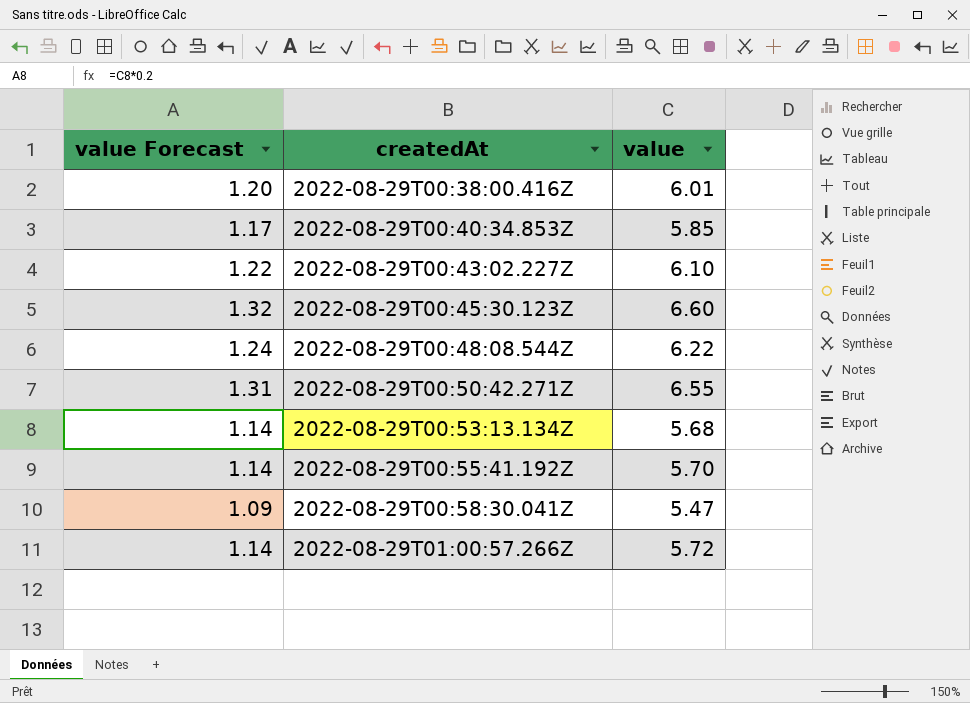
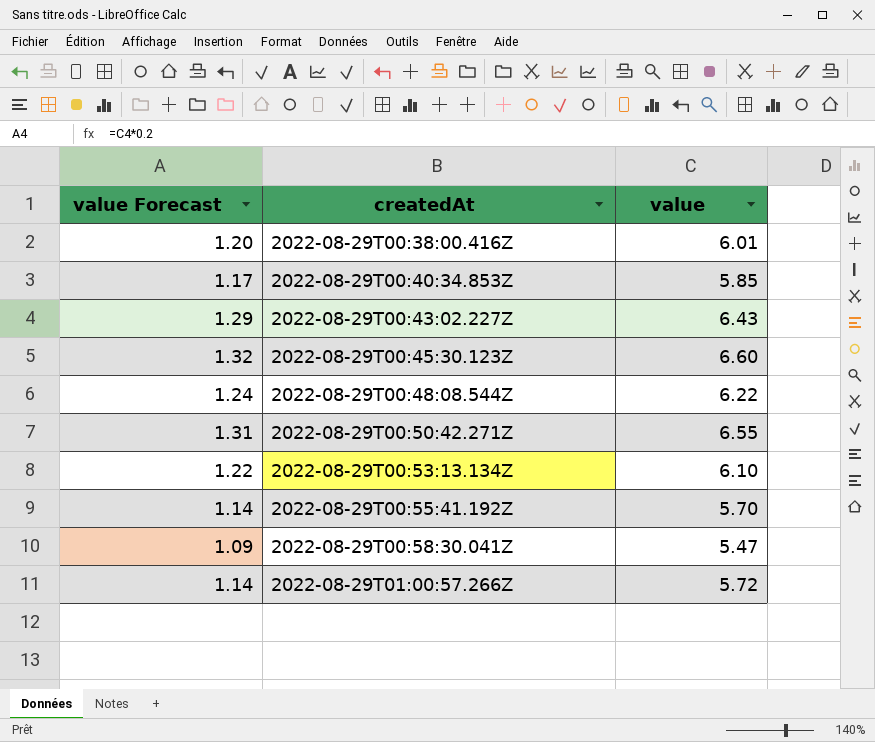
2022-08-29T00:43:02.227Z | value Forecast: 1.22 -> 1.29
2022-08-29T00:43:02.227Z | value: 6.10 -> 6.43
2022-08-29T00:53:13.134Z | value Forecast: 1.14 -> 1.22
2022-08-29T00:53:13.134Z | value: 5.68 -> 6.10

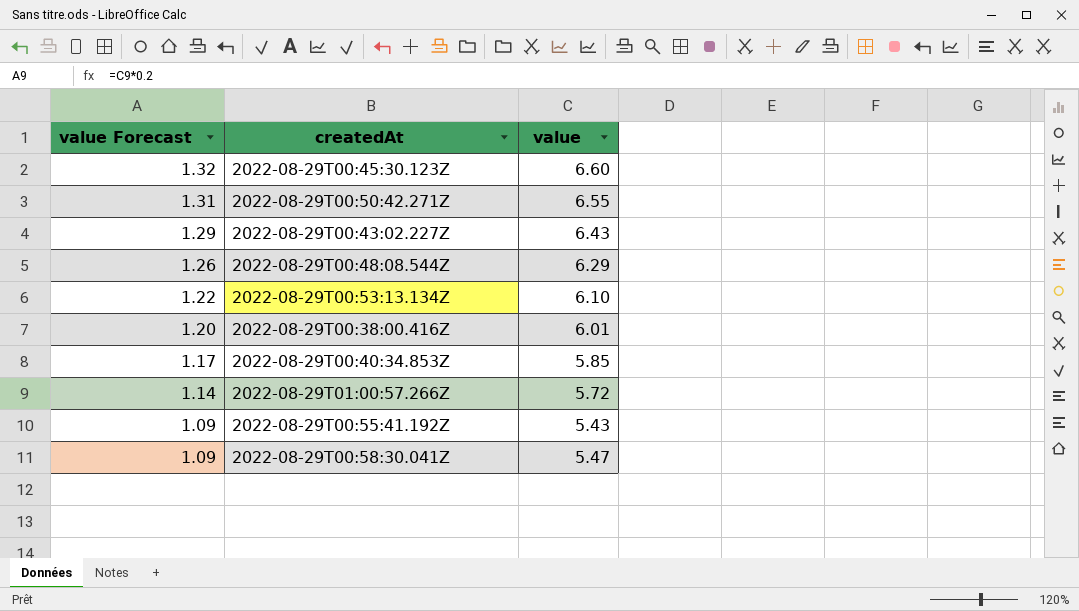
row order: createdAt ascending -> value Forecast descending
2022-08-29T00:48:08.544Z | value Forecast: 1.24 -> 1.26
2022-08-29T00:48:08.544Z | value: 6.22 -> 6.29
2022-08-29T00:55:41.192Z | value Forecast: 1.14 -> 1.09
2022-08-29T00:55:41.192Z | value: 5.70 -> 5.43

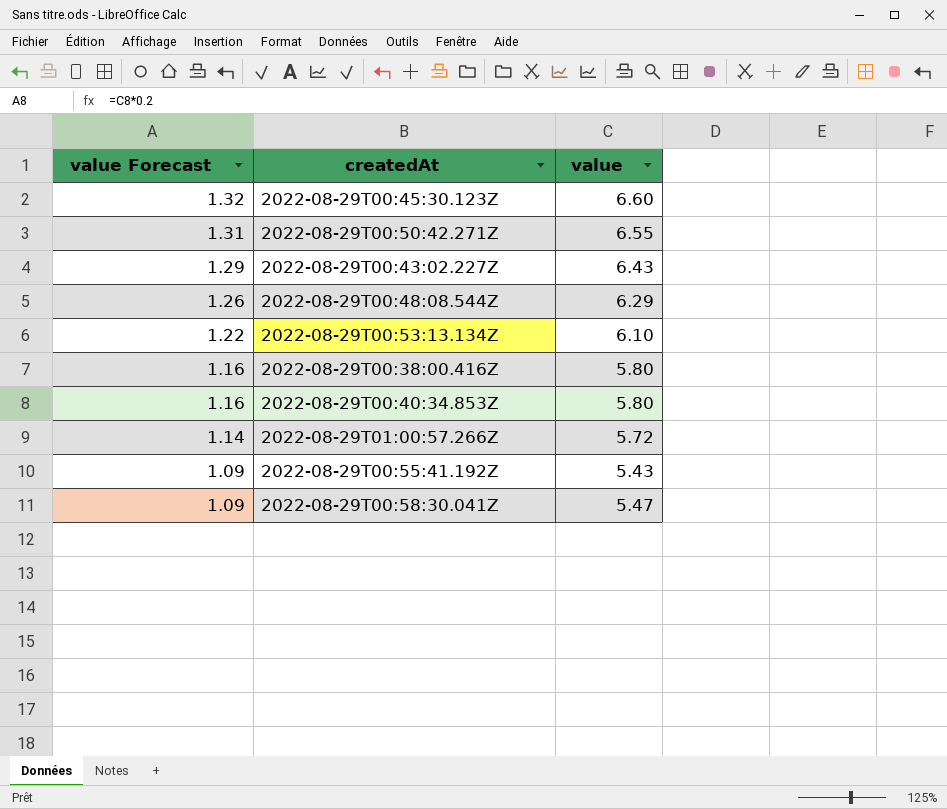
2022-08-29T00:38:00.416Z | value Forecast: 1.20 -> 1.16
2022-08-29T00:38:00.416Z | value: 6.01 -> 5.80
2022-08-29T00:40:34.853Z | value Forecast: 1.17 -> 1.16
2022-08-29T00:40:34.853Z | value: 5.85 -> 5.80

